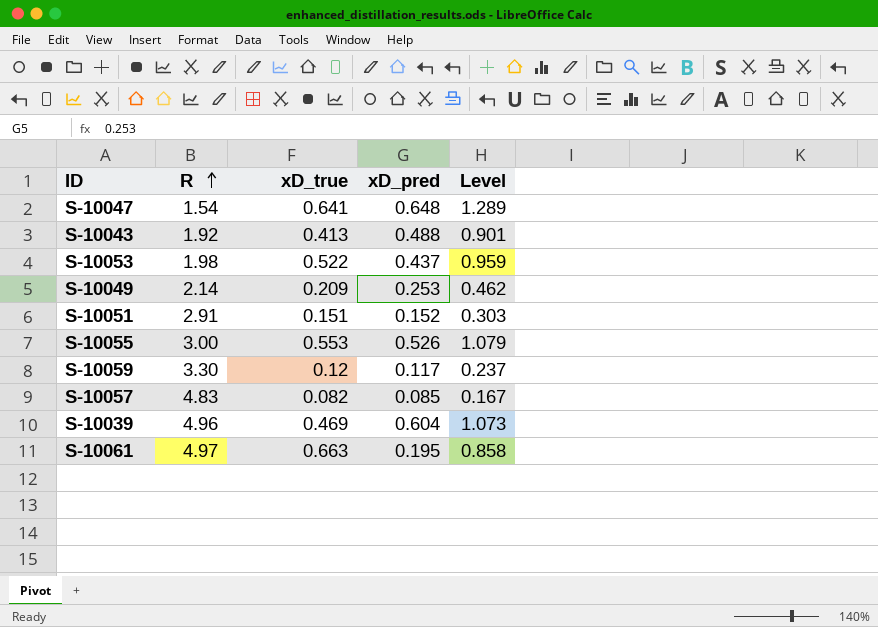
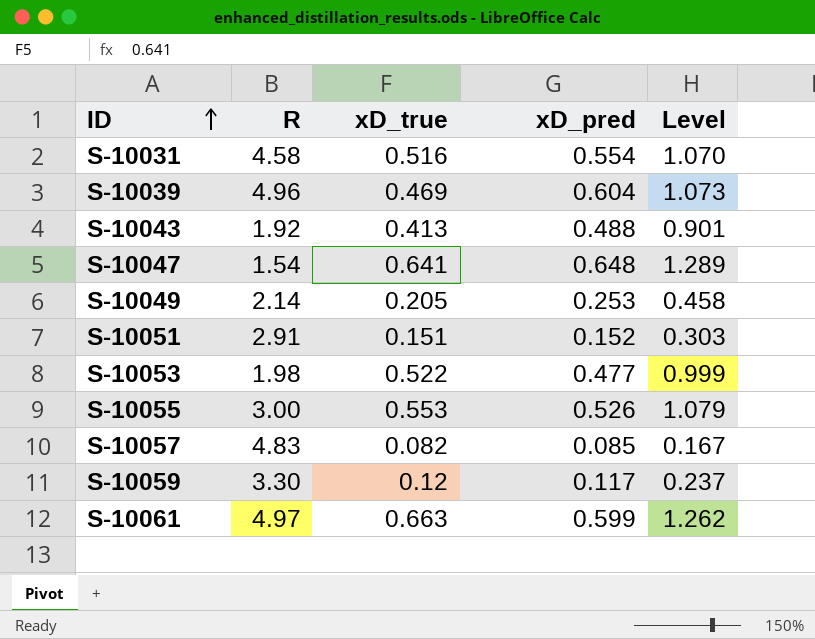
row order: R ascending -> ID ascending
row S-10031: none -> 4.58 | 0.516 | 0.554 | 1.070
S-10049 | xD_true: 0.209 -> 0.205
S-10049 | Level: 0.462 -> 0.458
S-10053 | xD_pred: 0.437 -> 0.477
S-10053 | Level: 0.959 -> 0.999
S-10061 | xD_pred: 0.195 -> 0.599
S-10061 | Level: 0.858 -> 1.262

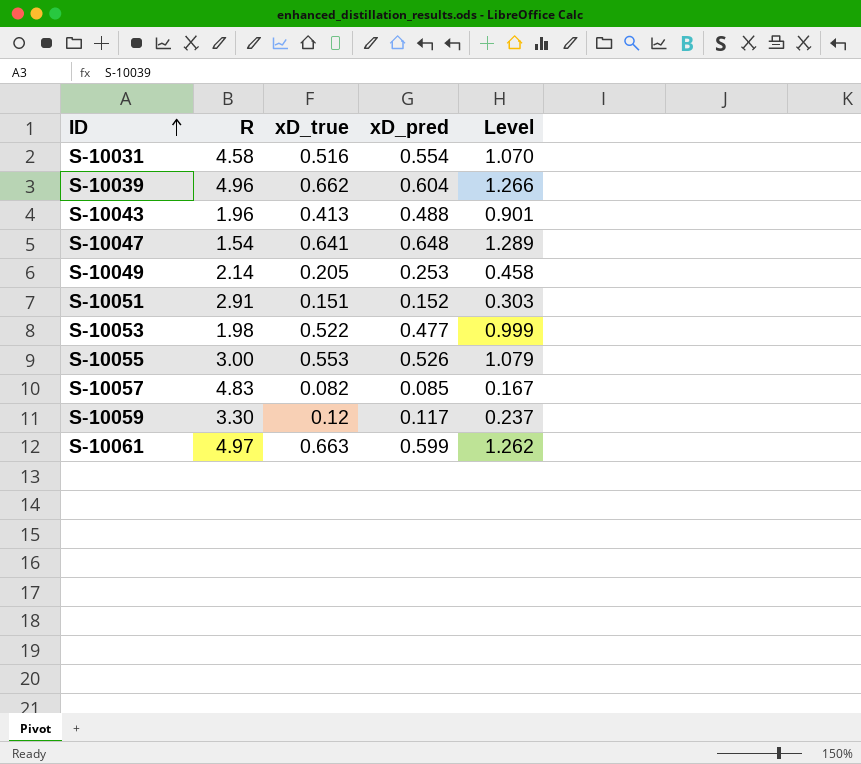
S-10039 | xD_true: 0.469 -> 0.662
S-10039 | Level: 1.073 -> 1.266
S-10043 | R: 1.92 -> 1.96

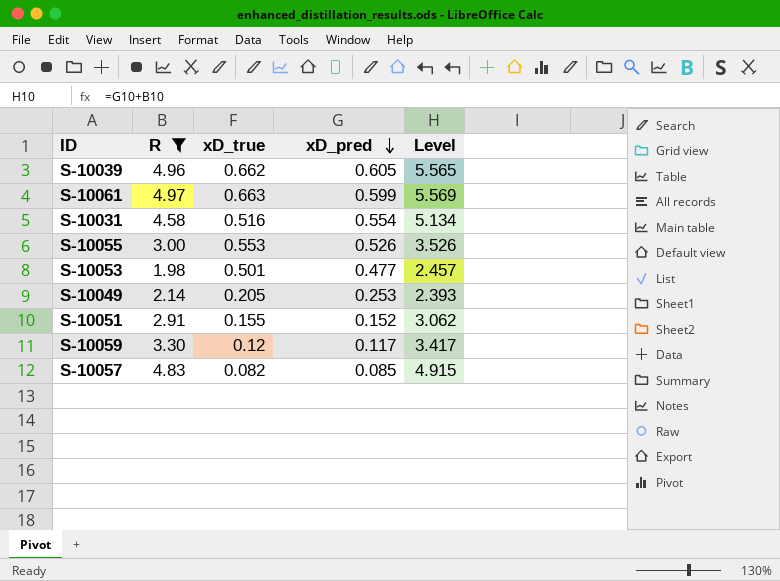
filter: none -> R >= 1.98
row order: ID ascending -> xD_pred descending
column Level | formula: [xD_true] + [xD_pred] -> [R] + [xD_pred]
S-10039 | xD_pred: 0.604 -> 0.605
S-10053 | xD_true: 0.522 -> 0.501
S-10051 | xD_true: 0.151 -> 0.155

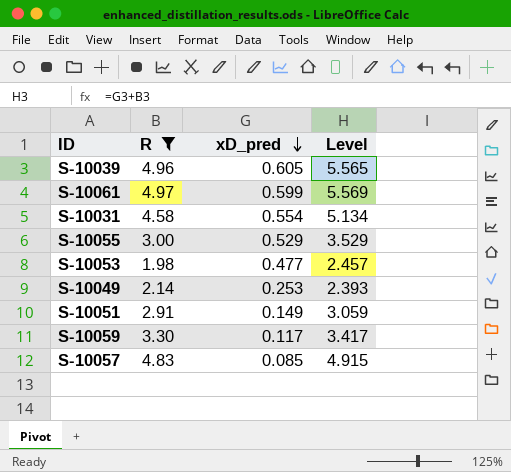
column xD_true | position: 3 -> none
S-10055 | xD_pred: 0.526 -> 0.529
S-10055 | Level: 3.526 -> 3.529
S-10051 | xD_pred: 0.152 -> 0.149
S-10051 | Level: 3.062 -> 3.059

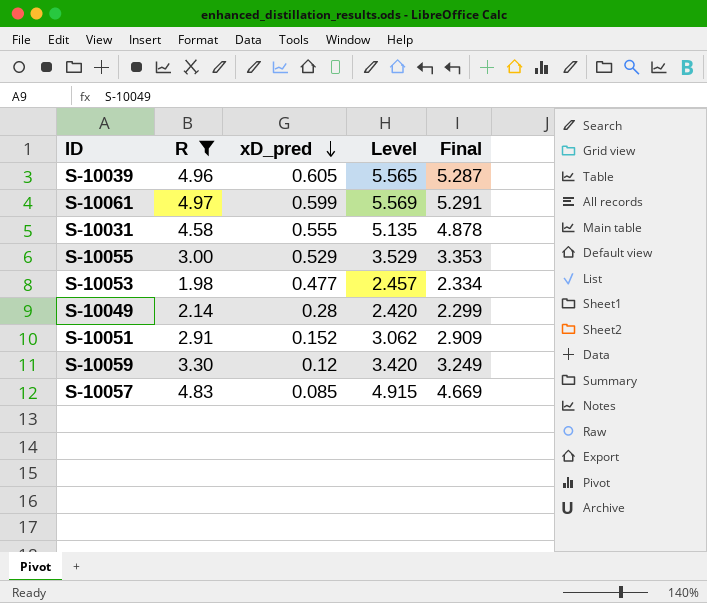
column Final | formula: none -> [Level] * 0.95
S-10031 | xD_pred: 0.554 -> 0.555
S-10031 | Level: 5.134 -> 5.135
S-10049 | xD_pred: 0.253 -> 0.28
S-10049 | Level: 2.393 -> 2.420
S-10051 | xD_pred: 0.149 -> 0.152
S-10051 | Level: 3.059 -> 3.062
S-10059 | xD_pred: 0.117 -> 0.12
S-10059 | Level: 3.417 -> 3.420

